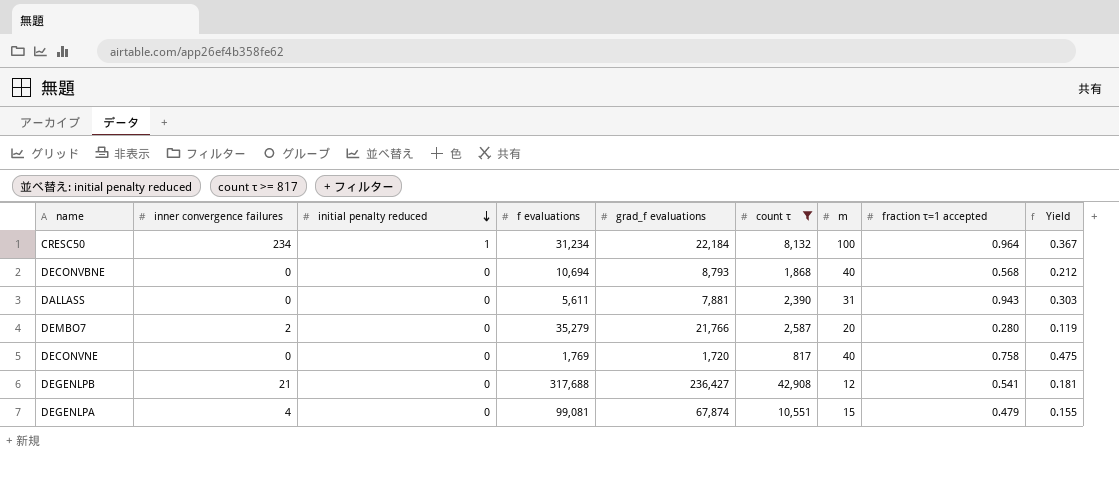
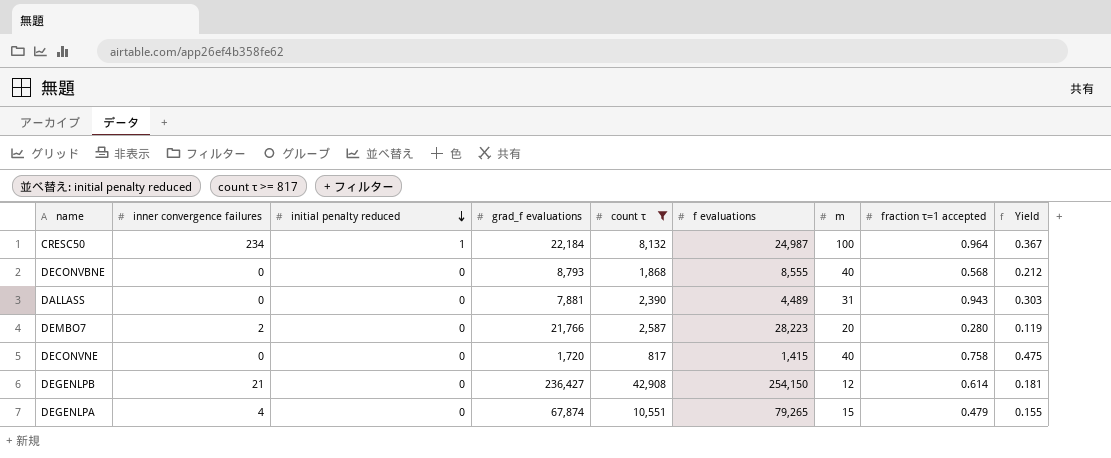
column f evaluations | position: 4 -> 6
CRESC50 | f evaluations: 31,234 -> 24,987
DECONVBNE | f evaluations: 10,694 -> 8,555
DALLASS | f evaluations: 5,611 -> 4,489
DEMBO7 | f evaluations: 35,279 -> 28,223
DECONVNE | f evaluations: 1,769 -> 1,415
DEGENLPB | f evaluations: 317,688 -> 254,150
DEGENLPB | fraction τ=1 accepted: 0.541 -> 0.614
DEGENLPA | f evaluations: 99,081 -> 79,265

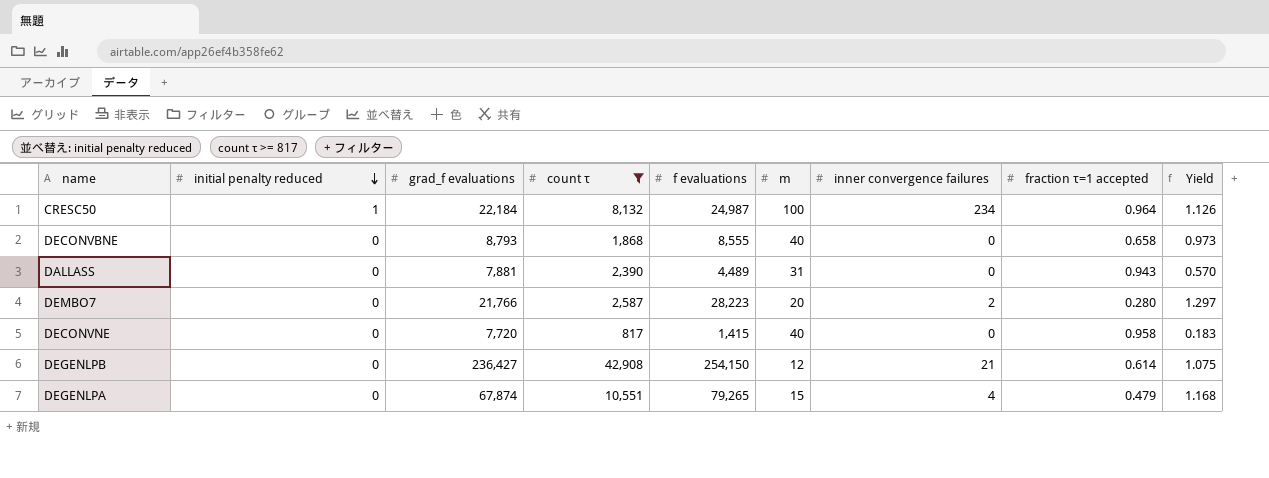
column inner convergence failures | position: 2 -> 7
column Yield | formula: [count τ] / [grad_f evaluations] -> [f evaluations] / [grad_f evaluations]
DECONVBNE | fraction τ=1 accepted: 0.568 -> 0.658
DECONVNE | grad_f evaluations: 1,720 -> 7,720
DECONVNE | fraction τ=1 accepted: 0.758 -> 0.958

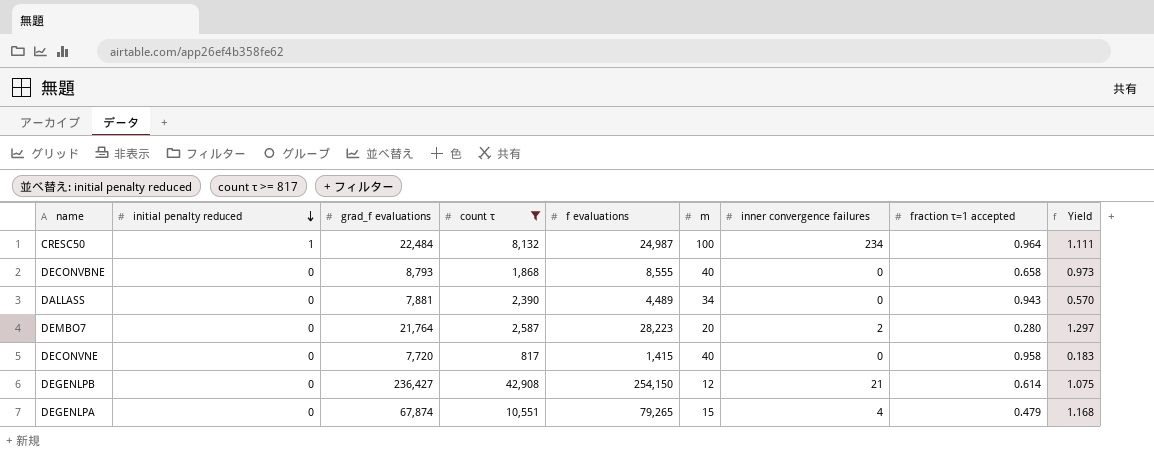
CRESC50 | grad_f evaluations: 22,184 -> 22,484
CRESC50 | Yield: 1.126 -> 1.111
DALLASS | m: 31 -> 34
DEMBO7 | grad_f evaluations: 21,766 -> 21,764

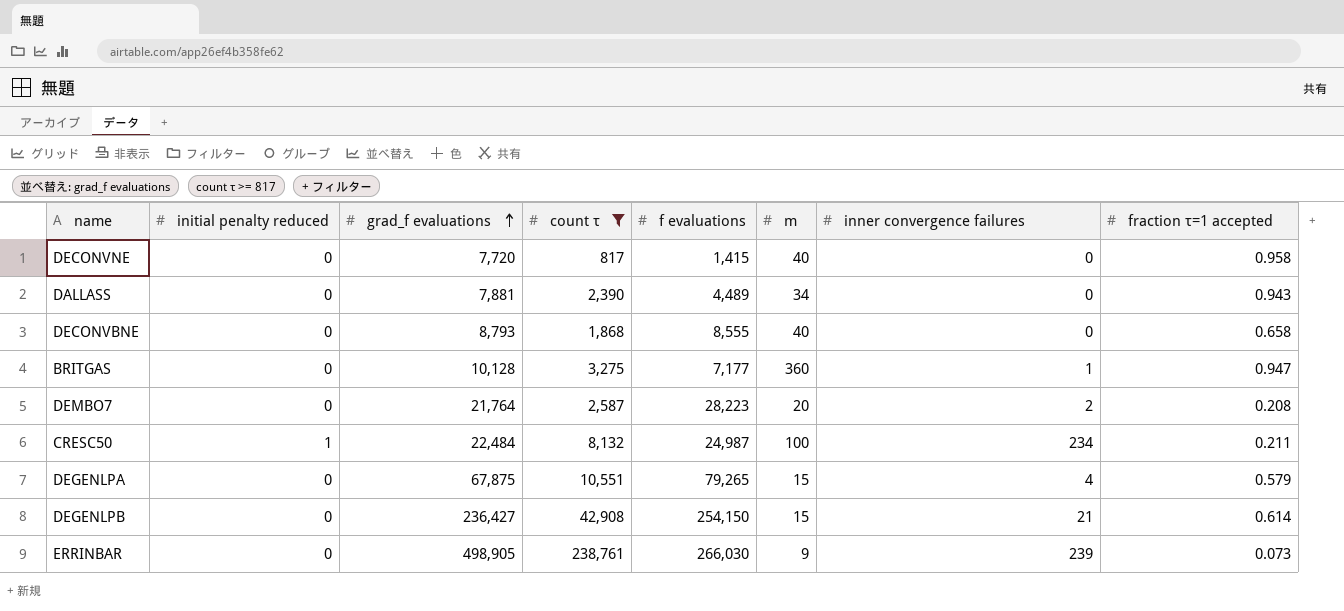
row order: initial penalty reduced descending -> grad_f evaluations ascending
column Yield | formula: [f evaluations] / [grad_f evaluations] -> none
row BRITGAS: none -> 0 | 10,128 | 3,275 | 7,177 | 360 | 1 | 0.947
DEMBO7 | fraction τ=1 accepted: 0.280 -> 0.208
CRESC50 | fraction τ=1 accepted: 0.964 -> 0.211
DEGENLPA | grad_f evaluations: 67,874 -> 67,875
DEGENLPA | fraction τ=1 accepted: 0.479 -> 0.579
DEGENLPB | m: 12 -> 15
row ERRINBAR: none -> 0 | 498,905 | 238,761 | 266,030 | 9 | 239 | 0.073

